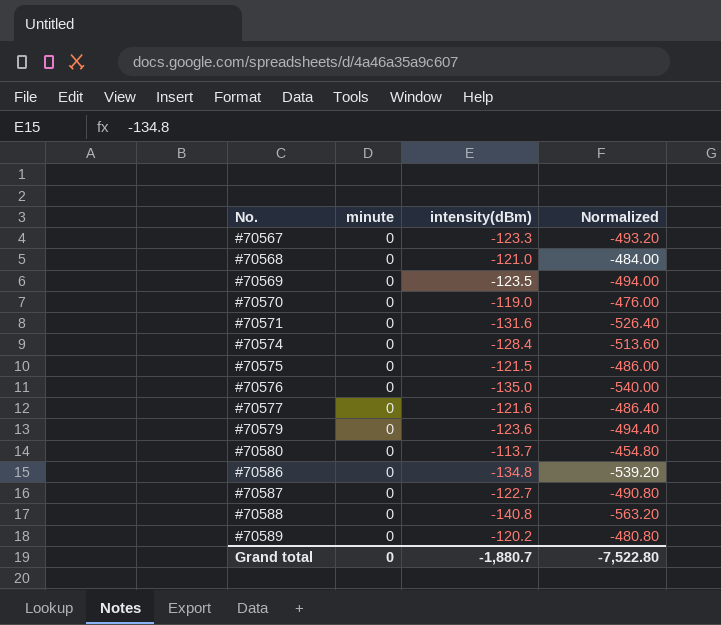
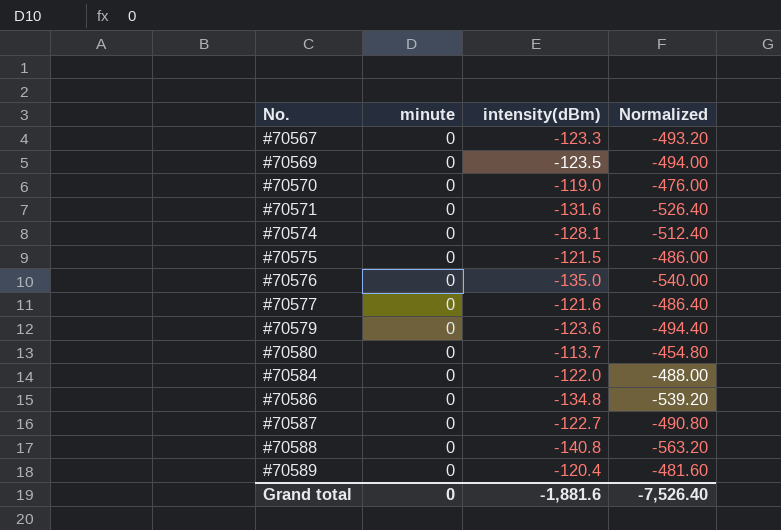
row #70568: 0 | -121.0 | -484.00 -> none
#70574 | intensity(dBm): -128.4 -> -128.1
#70574 | Normalized: -513.60 -> -512.40
row #70584: none -> 0 | -122.0 | -488.00
#70589 | intensity(dBm): -120.2 -> -120.4
#70589 | Normalized: -480.80 -> -481.60
Grand total | intensity(dBm): -1,880.7 -> -1,881.6
Grand total | Normalized: -7,522.80 -> -7,526.40

